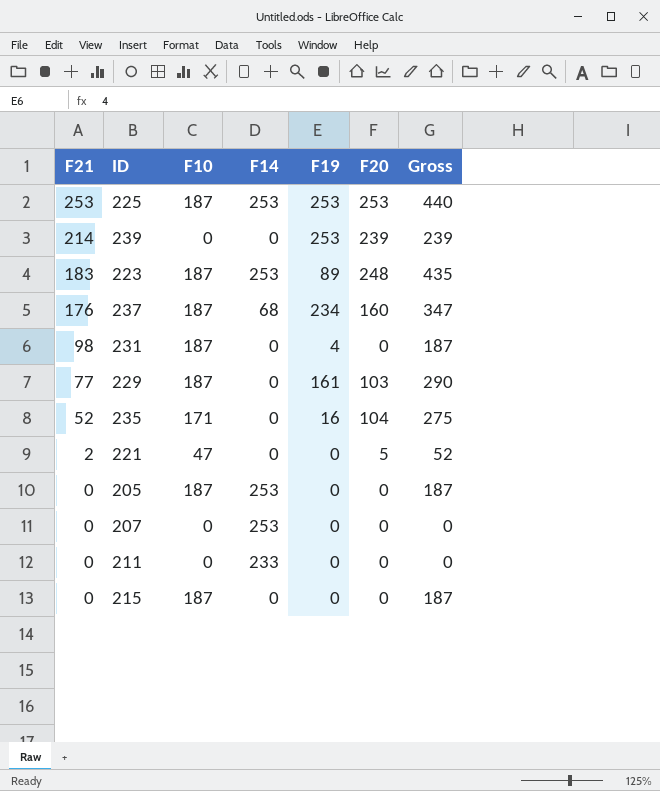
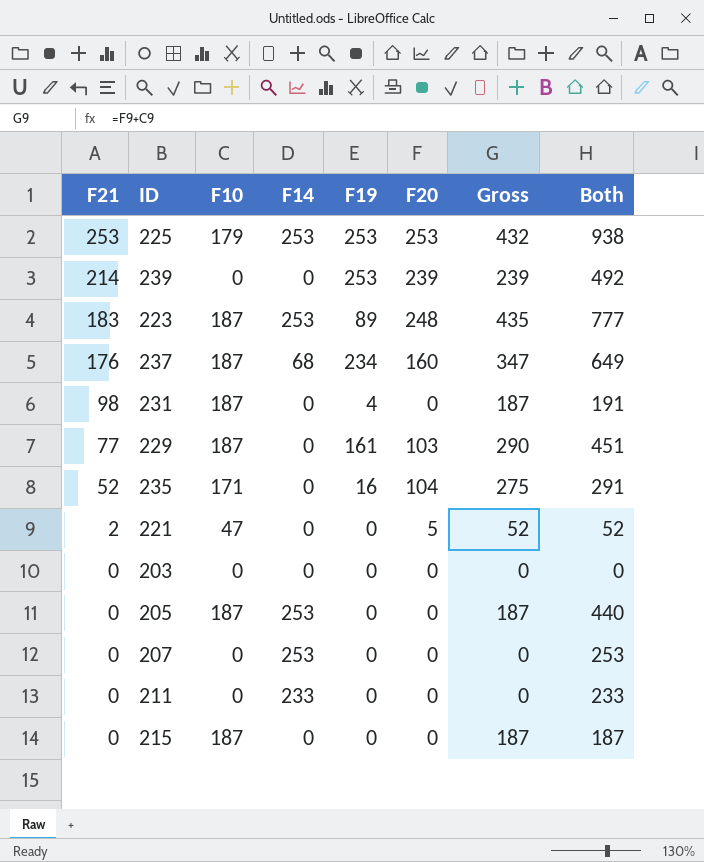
column Both | formula: none -> [F10] + [F14] + [F19] + [F20]
225 | F10: 187 -> 179
225 | Gross: 440 -> 432
row 203: none -> 0 | 0 | 0 | 0 | 0 | 0 | 0

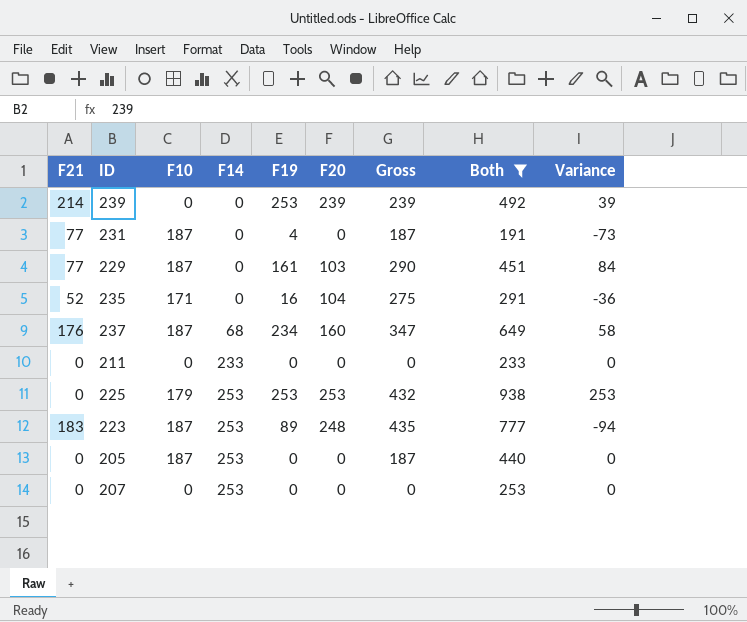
filter: none -> Both >= 191
row order: F21 descending -> F14 ascending
column Variance | formula: none -> [F19] - [F21]
231 | F21: 98 -> 77
225 | F21: 253 -> 0

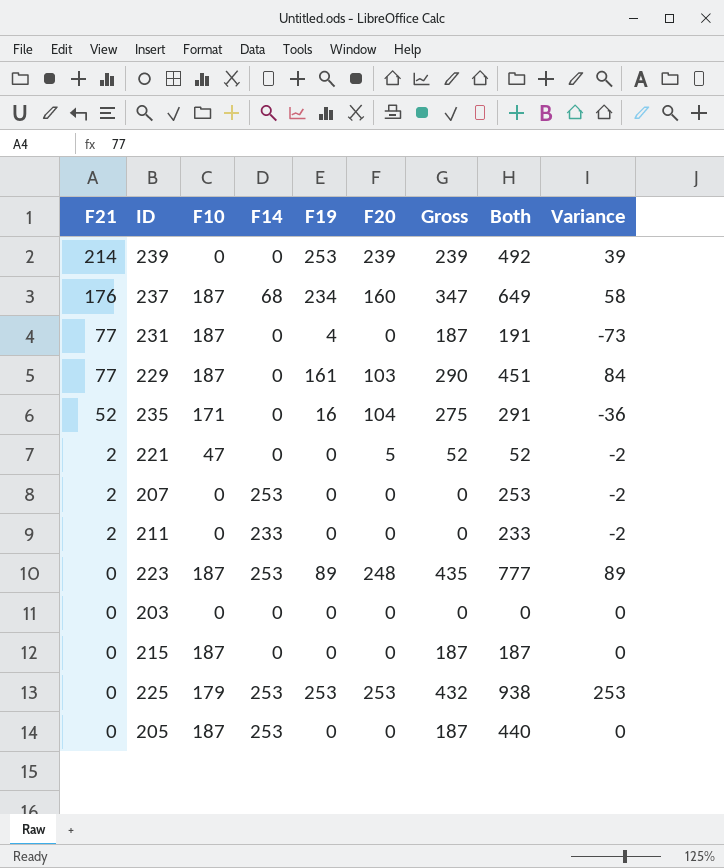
filter: Both >= 191 -> none
row order: F14 ascending -> F21 descending
207 | F21: 0 -> 2
207 | Variance: 0 -> -2
211 | F21: 0 -> 2
211 | Variance: 0 -> -2
223 | F21: 183 -> 0
223 | Variance: -94 -> 89

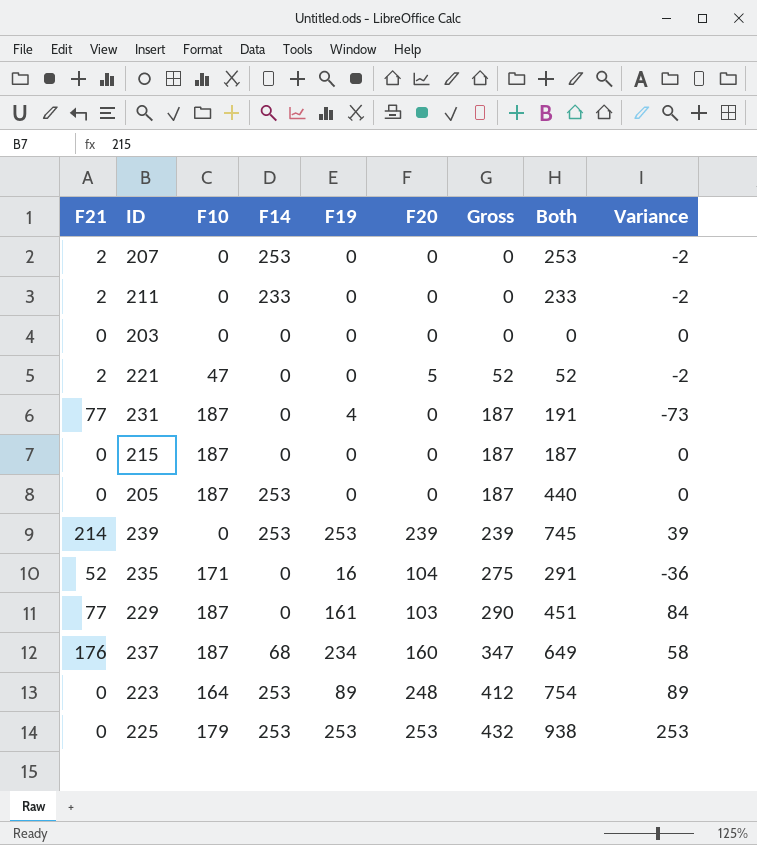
row order: F21 descending -> Gross ascending
239 | F14: 0 -> 253
239 | Both: 492 -> 745
223 | F10: 187 -> 164
223 | Gross: 435 -> 412
223 | Both: 777 -> 754

